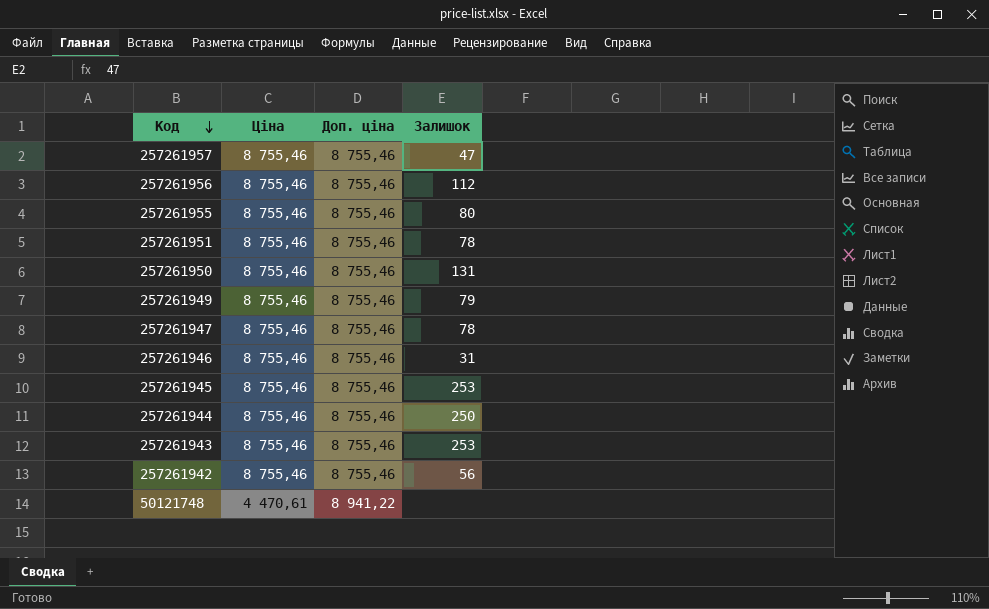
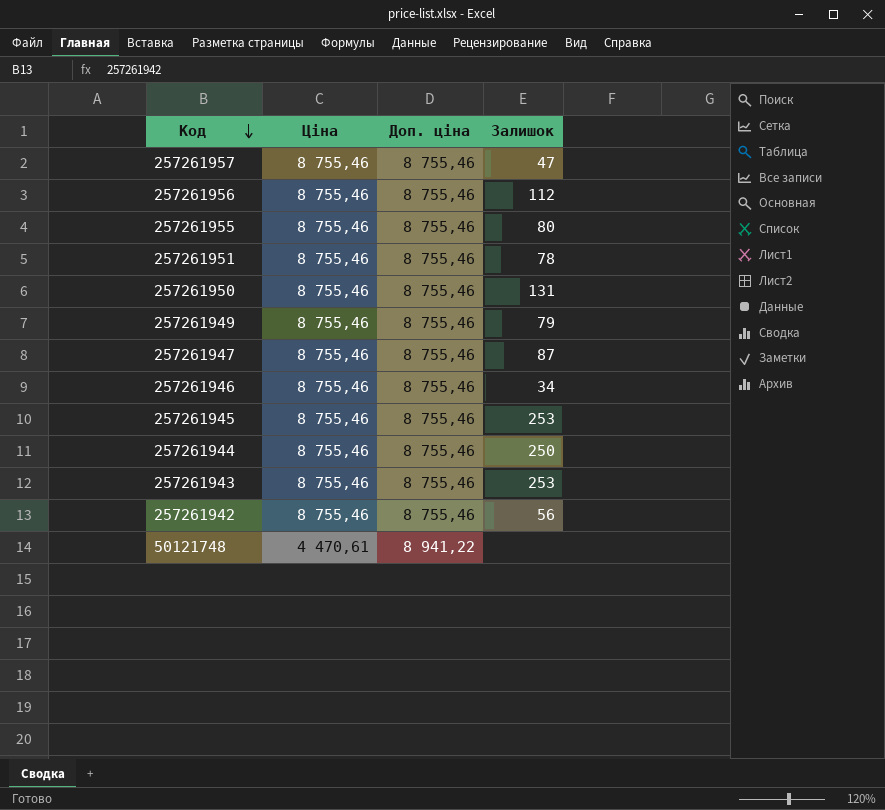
257261947 | Залишок: 78 -> 87
257261946 | Залишок: 31 -> 34

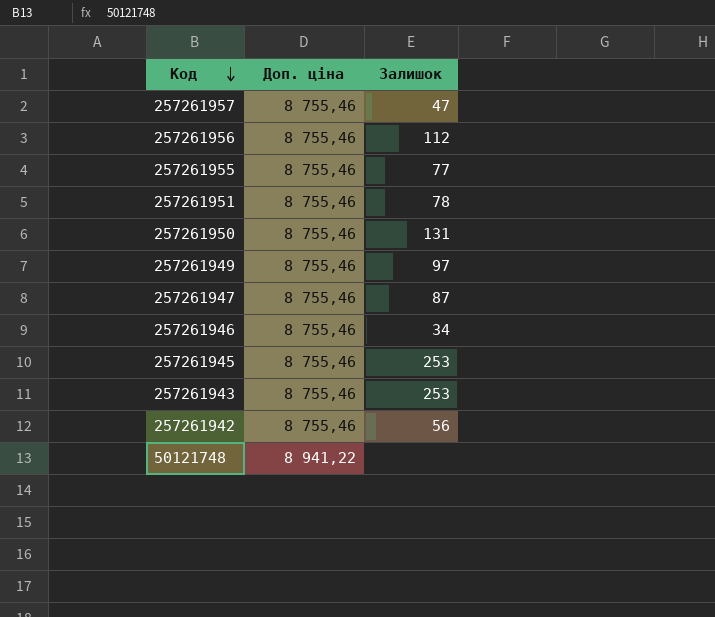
column Ціна | position: 2 -> none
row 257261944: 8 755,46 | 8 755,46 | 250 -> none
257261955 | Залишок: 80 -> 77
257261949 | Залишок: 79 -> 97

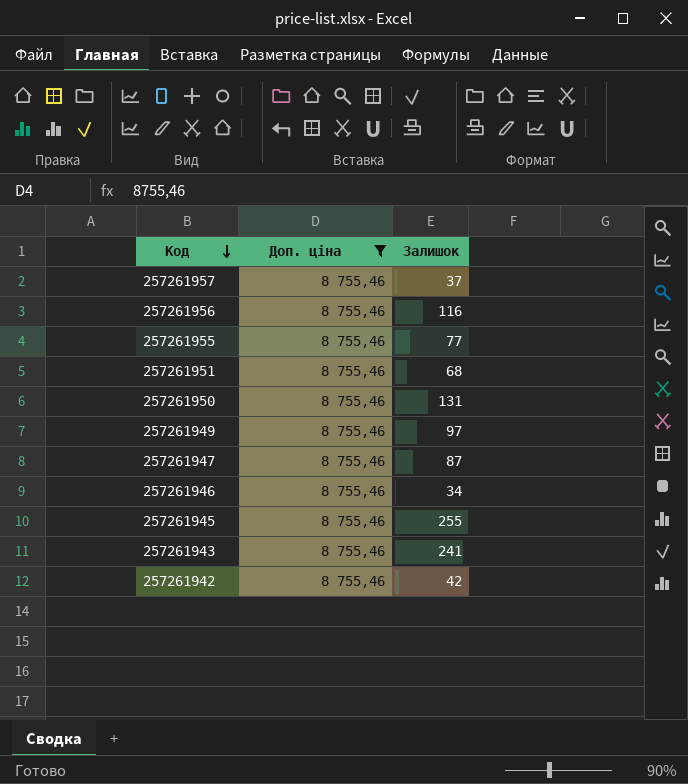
filter: none -> Доп. ціна = 8 755,46
257261957 | Залишок: 47 -> 37
257261956 | Залишок: 112 -> 116
257261951 | Залишок: 78 -> 68
257261945 | Залишок: 253 -> 255
257261943 | Залишок: 253 -> 241
257261942 | Залишок: 56 -> 42

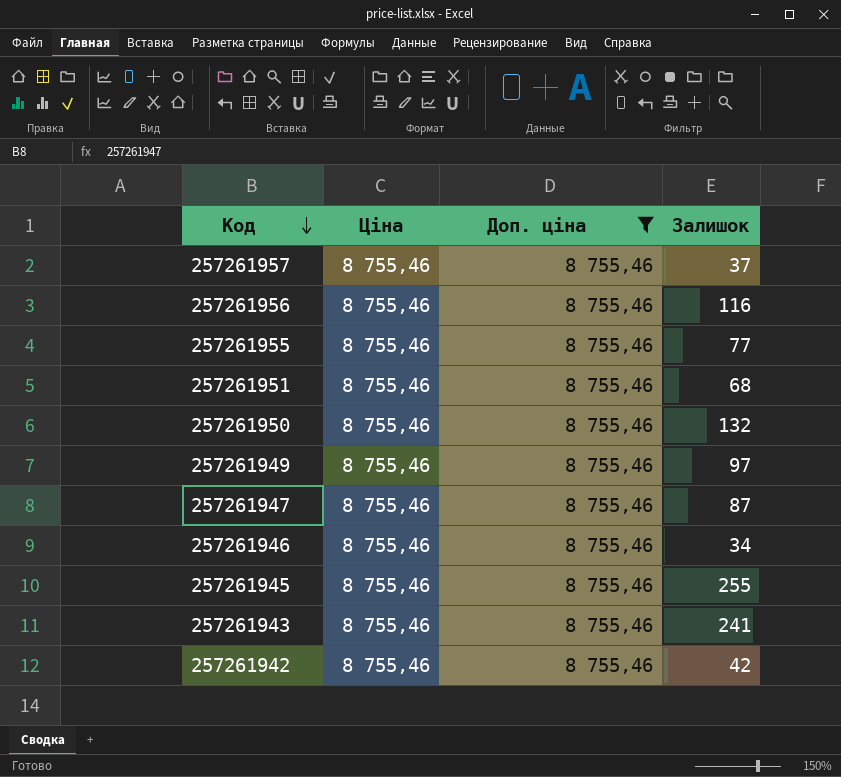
column Ціна | position: none -> 2
257261950 | Залишок: 131 -> 132

